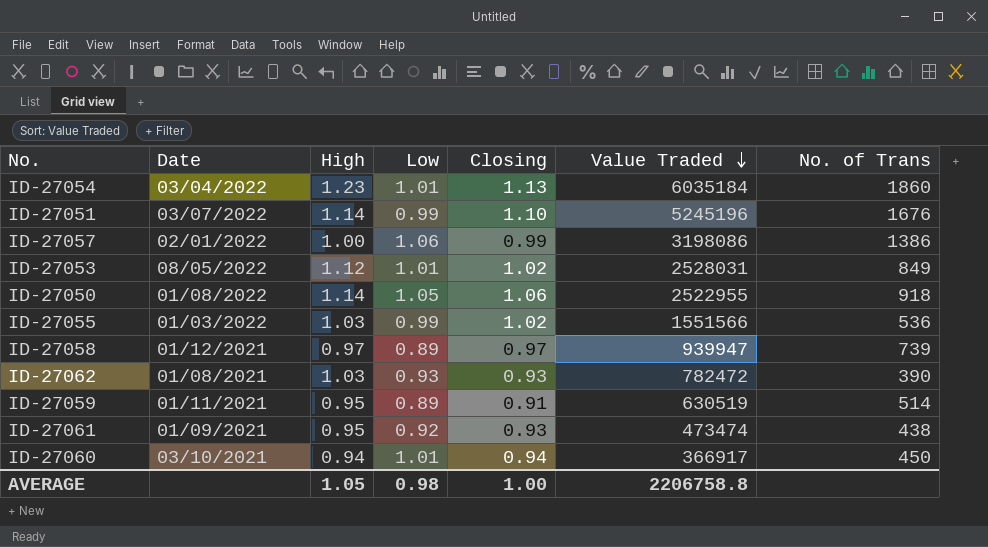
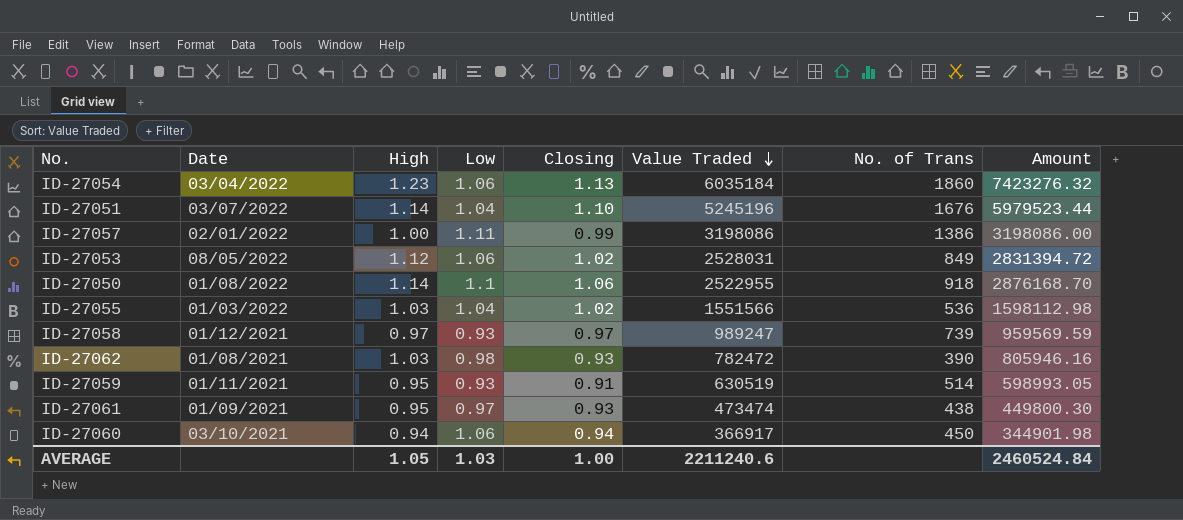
column Amount | formula: none -> [High] * [Value Traded]
ID-27054 | Low: 1.01 -> 1.06
ID-27051 | Low: 0.99 -> 1.04
ID-27057 | Low: 1.06 -> 1.11
ID-27053 | Low: 1.01 -> 1.06
ID-27050 | Low: 1.05 -> 1.1
ID-27055 | Low: 0.99 -> 1.04
ID-27058 | Low: 0.89 -> 0.93
ID-27058 | Value Traded: 939947 -> 989247
ID-27062 | Low: 0.93 -> 0.98
ID-27059 | Low: 0.89 -> 0.93
ID-27061 | Low: 0.92 -> 0.97
ID-27060 | Low: 1.01 -> 1.06
AVERAGE | Low: 0.98 -> 1.03
AVERAGE | Value Traded: 2206758.8 -> 2211240.6

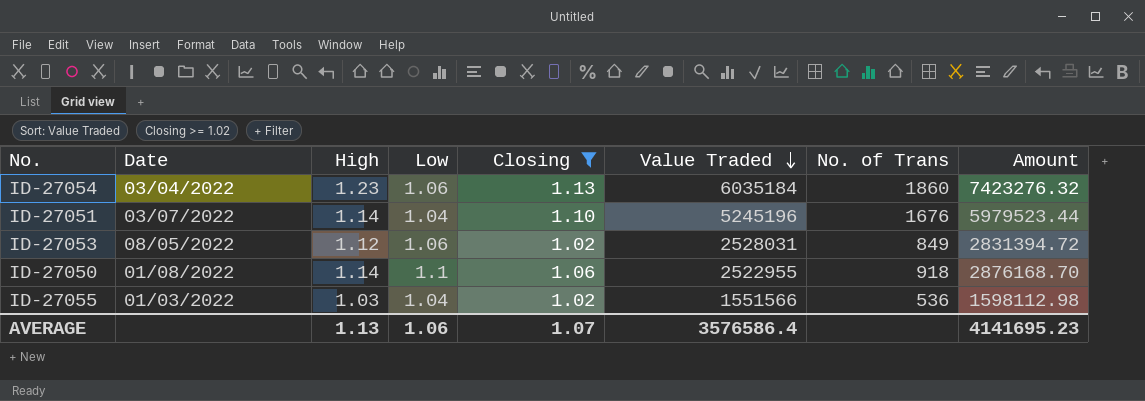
filter: none -> Closing >= 1.02
AVERAGE | High: 1.05 -> 1.13
AVERAGE | Low: 1.03 -> 1.06
AVERAGE | Closing: 1.00 -> 1.07
AVERAGE | Value Traded: 2211240.6 -> 3576586.4
AVERAGE | Amount: 2460524.84 -> 4141695.23

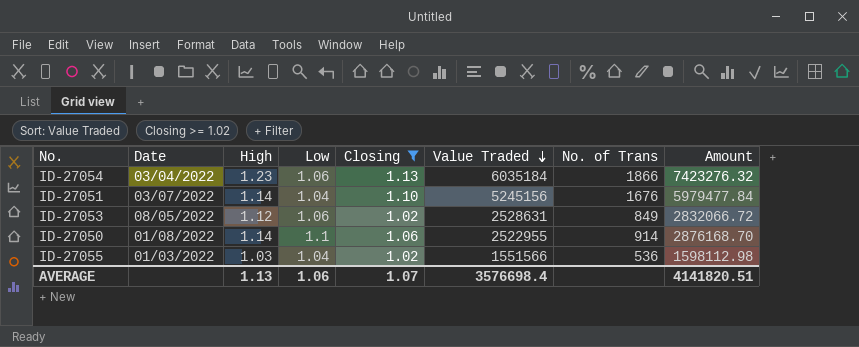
ID-27054 | No. of Trans: 1860 -> 1866
ID-27051 | Value Traded: 5245196 -> 5245156
ID-27051 | Amount: 5979523.44 -> 5979477.84
ID-27053 | Value Traded: 2528031 -> 2528631
ID-27053 | Amount: 2831394.72 -> 2832066.72
ID-27050 | No. of Trans: 918 -> 914
AVERAGE | Value Traded: 3576586.4 -> 3576698.4
AVERAGE | Amount: 4141695.23 -> 4141820.51

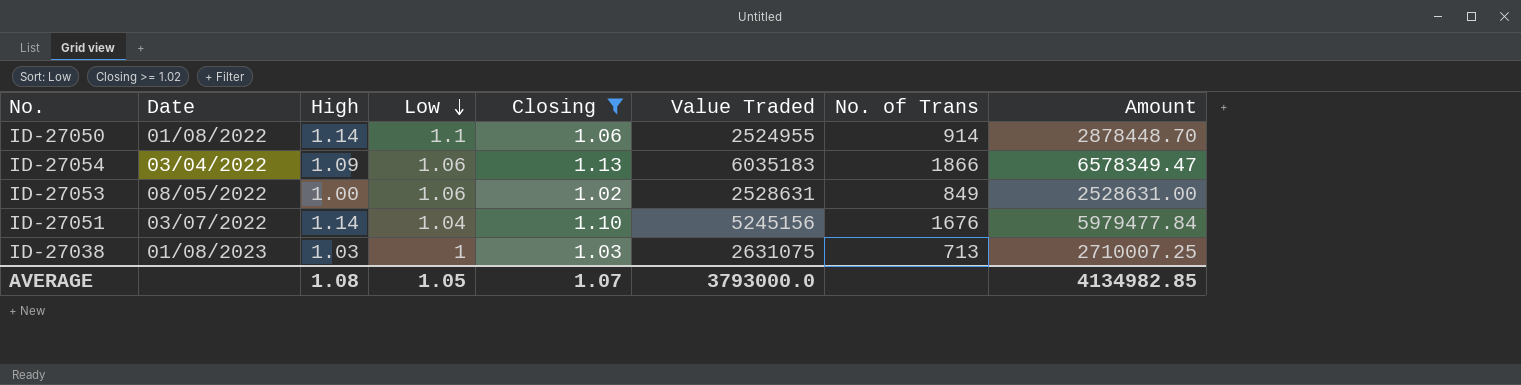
row order: Value Traded descending -> Low descending
row ID-27055: 01/03/2022 | 1.03 | 1.04 | 1.02 | 1551566 | 536 | 1598112.98 -> none
ID-27050 | Value Traded: 2522955 -> 2524955
ID-27050 | Amount: 2876168.70 -> 2878448.70
ID-27054 | High: 1.23 -> 1.09
ID-27054 | Value Traded: 6035184 -> 6035183
ID-27054 | Amount: 7423276.32 -> 6578349.47
ID-27053 | High: 1.12 -> 1.00
ID-27053 | Amount: 2832066.72 -> 2528631.00
row ID-27038: none -> 01/08/2023 | 1.03 | 1 | 1.03 | 2631075 | 713 | 2710007.25
AVERAGE | High: 1.13 -> 1.08
AVERAGE | Low: 1.06 -> 1.05
AVERAGE | Value Traded: 3576698.4 -> 3793000.0
AVERAGE | Amount: 4141820.51 -> 4134982.85

